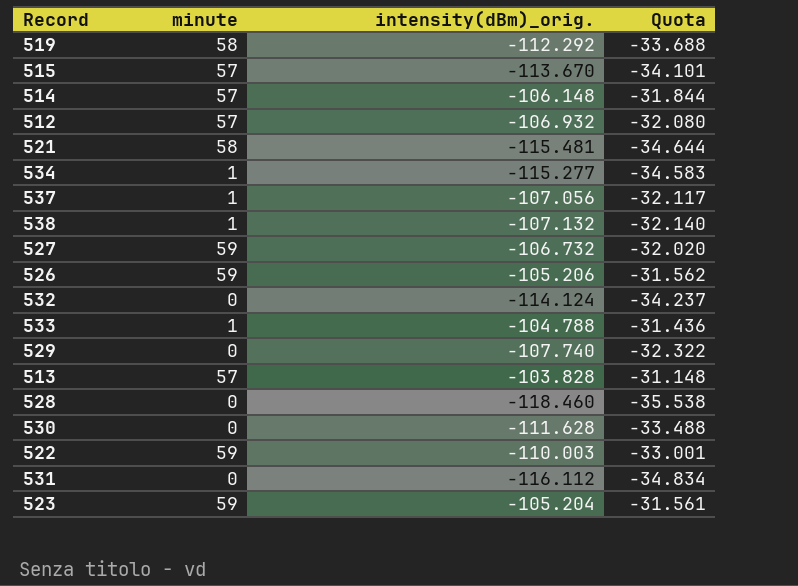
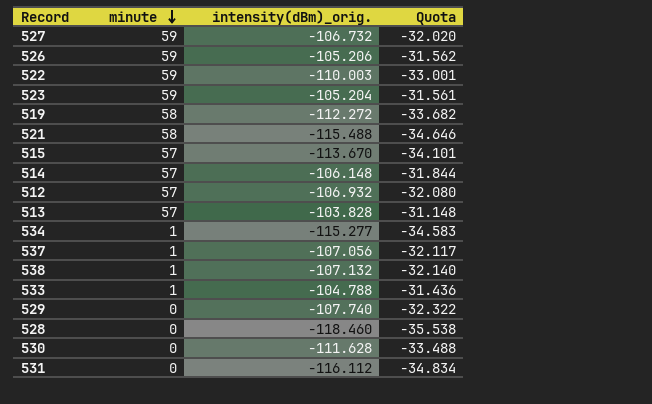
row order: none -> minute descending
row 532: 0 | -114.124 | -34.237 -> none
519 | intensity(dBm)_orig.: -112.292 -> -112.272
519 | Quota: -33.688 -> -33.682
521 | intensity(dBm)_orig.: -115.481 -> -115.488
521 | Quota: -34.644 -> -34.646

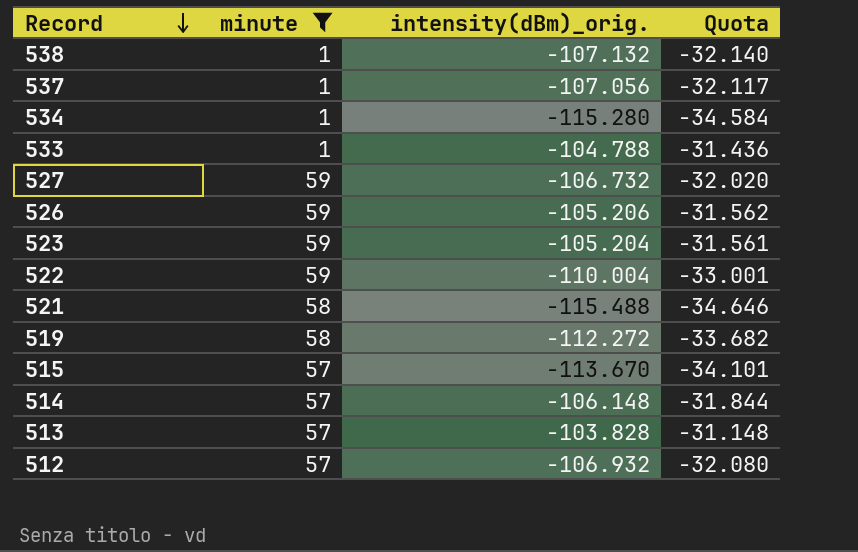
filter: none -> minute != 0
row order: minute descending -> Record descending
534 | intensity(dBm)_orig.: -115.277 -> -115.280
534 | Quota: -34.583 -> -34.584
522 | intensity(dBm)_orig.: -110.003 -> -110.004

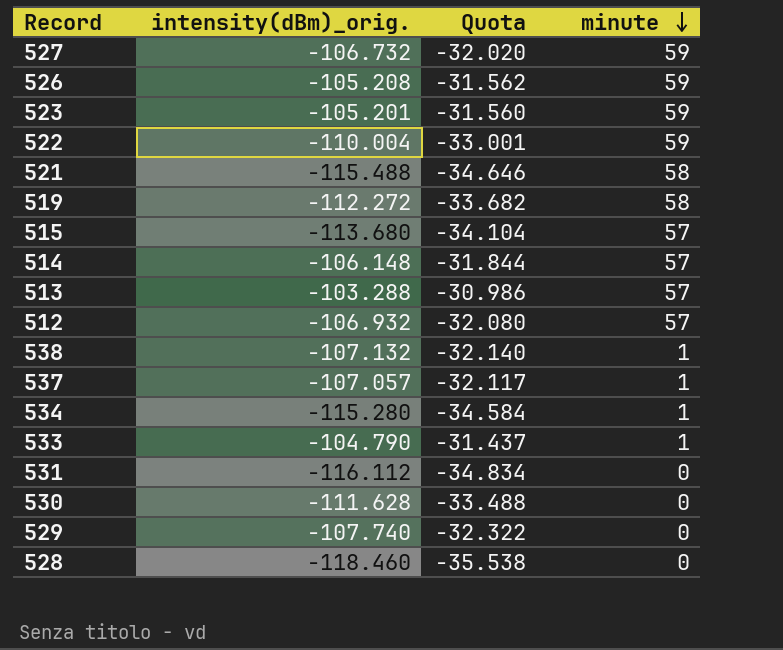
filter: minute != 0 -> none
row order: Record descending -> minute descending
column minute | position: 2 -> 4
526 | intensity(dBm)_orig.: -105.206 -> -105.208
523 | intensity(dBm)_orig.: -105.204 -> -105.201
523 | Quota: -31.561 -> -31.560
515 | intensity(dBm)_orig.: -113.670 -> -113.680
515 | Quota: -34.101 -> -34.104
513 | intensity(dBm)_orig.: -103.828 -> -103.288
513 | Quota: -31.148 -> -30.986
537 | intensity(dBm)_orig.: -107.056 -> -107.057
533 | intensity(dBm)_orig.: -104.788 -> -104.790
533 | Quota: -31.436 -> -31.437

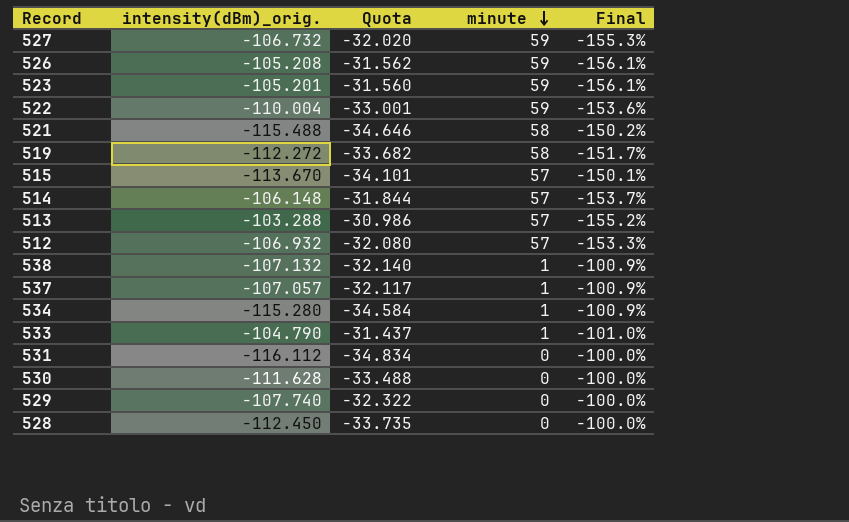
column Final | formula: none -> ([minute] - [intensity(dBm)_orig.]) / [intensity(dBm)_orig.]
515 | intensity(dBm)_orig.: -113.680 -> -113.670
515 | Quota: -34.104 -> -34.101
528 | intensity(dBm)_orig.: -118.460 -> -112.450
528 | Quota: -35.538 -> -33.735

